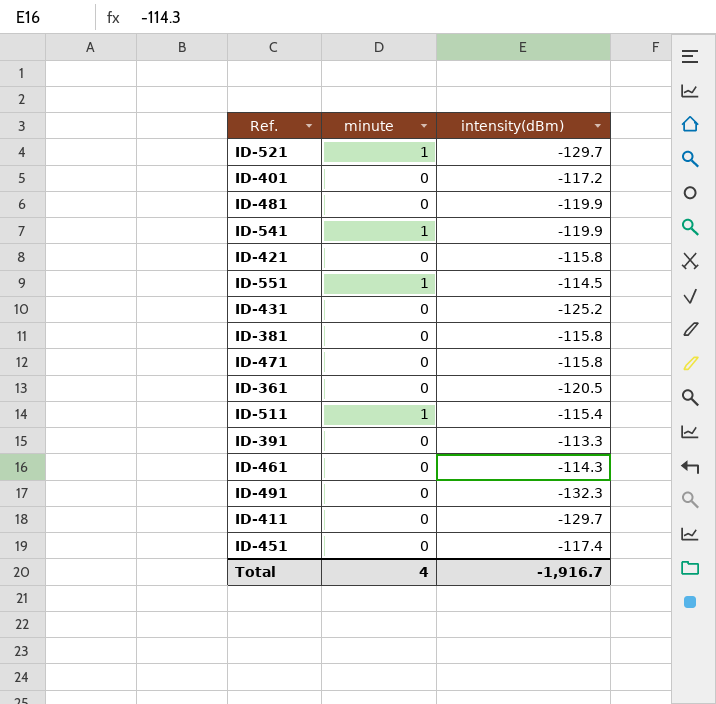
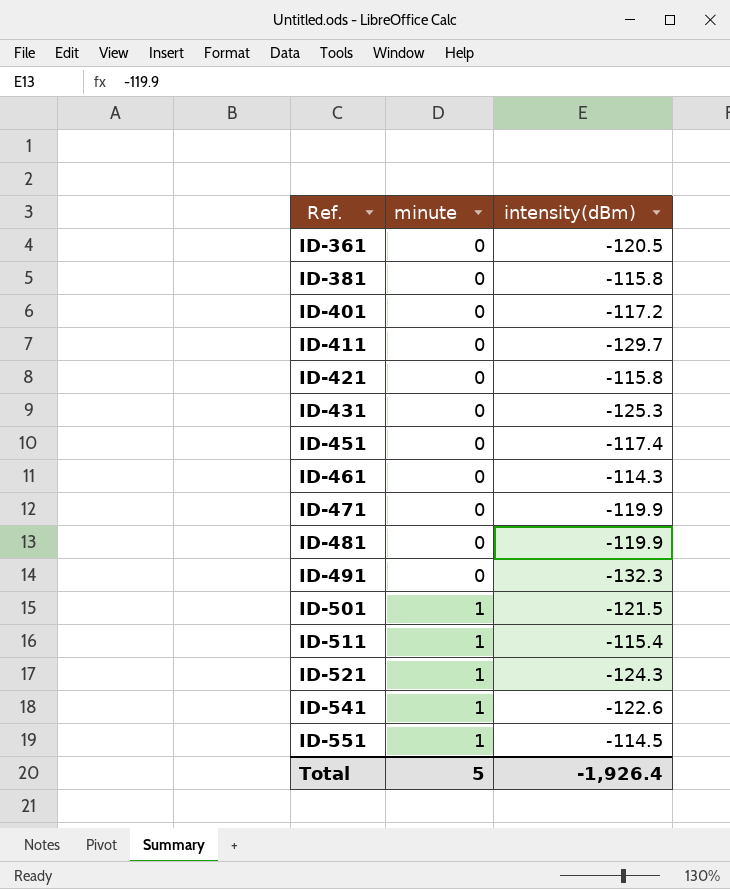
row order: none -> Ref. ascending
row ID-391: 0 | -113.3 -> none
ID-431 | intensity(dBm): -125.2 -> -125.3
ID-471 | intensity(dBm): -115.8 -> -119.9
row ID-501: none -> 1 | -121.5
ID-521 | intensity(dBm): -129.7 -> -124.3
ID-541 | intensity(dBm): -119.9 -> -122.6
Total | minute: 4 -> 5
Total | intensity(dBm): -1,916.7 -> -1,926.4

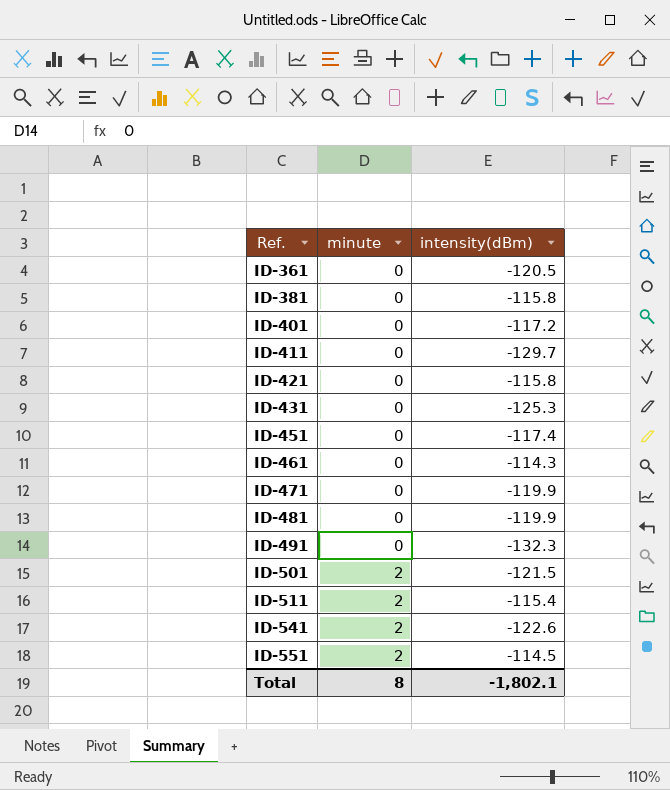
row ID-521: 1 | -124.3 -> none
ID-501 | minute: 1 -> 2
ID-511 | minute: 1 -> 2
ID-541 | minute: 1 -> 2
ID-551 | minute: 1 -> 2
Total | minute: 5 -> 8
Total | intensity(dBm): -1,926.4 -> -1,802.1

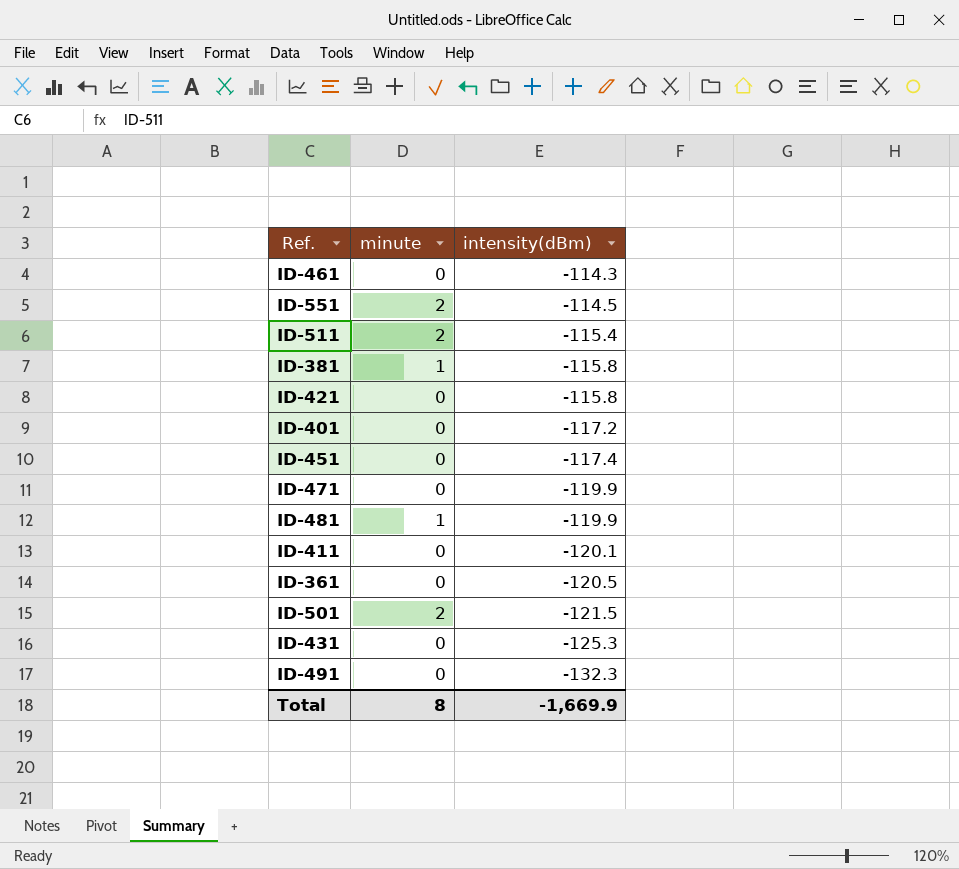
row order: Ref. ascending -> intensity(dBm) descending
row ID-541: 2 | -122.6 -> none
ID-381 | minute: 0 -> 1
ID-481 | minute: 0 -> 1
ID-411 | intensity(dBm): -129.7 -> -120.1
Total | intensity(dBm): -1,802.1 -> -1,669.9

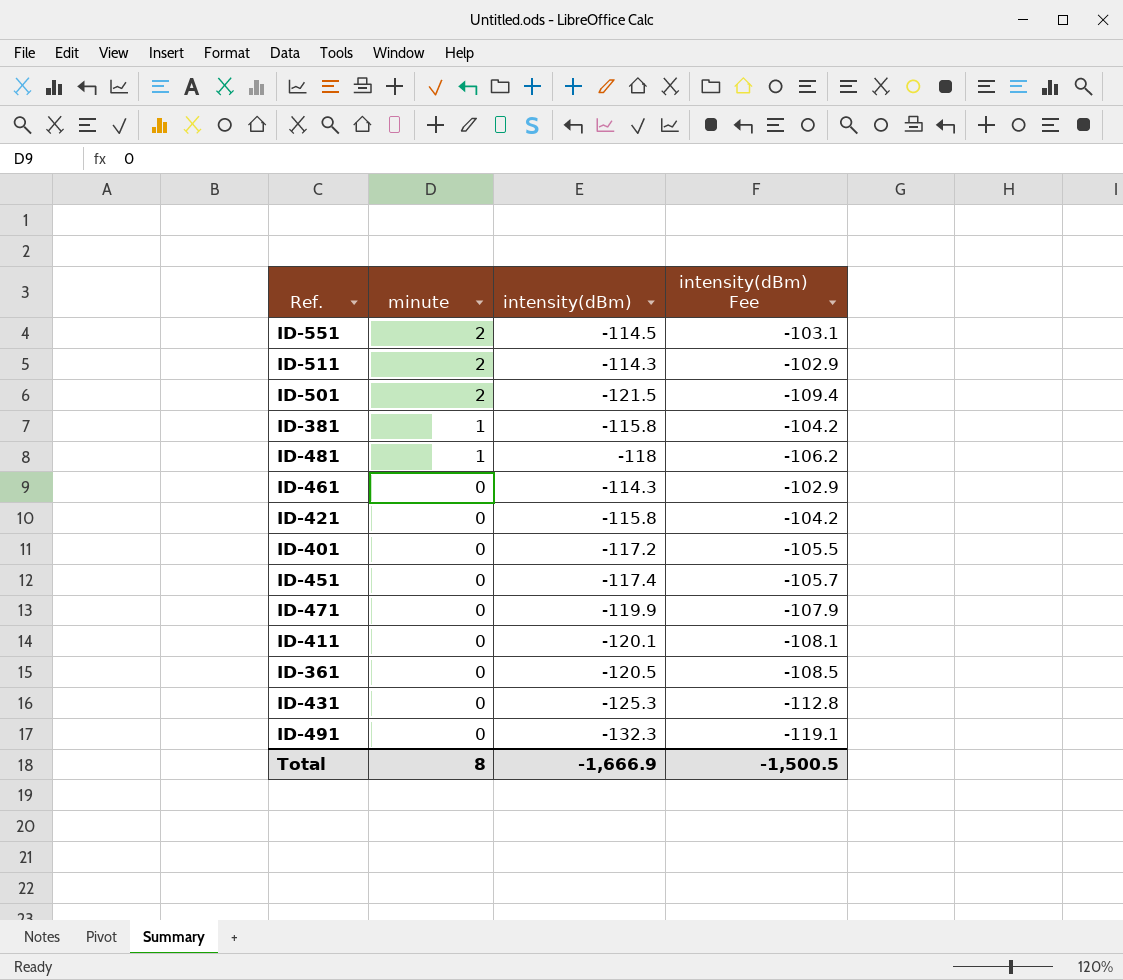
row order: intensity(dBm) descending -> minute descending
column intensity(dBm) Fee | formula: none -> [intensity(dBm)] * 0.9
ID-511 | intensity(dBm): -115.4 -> -114.3
ID-481 | intensity(dBm): -119.9 -> -118
Total | intensity(dBm): -1,669.9 -> -1,666.9

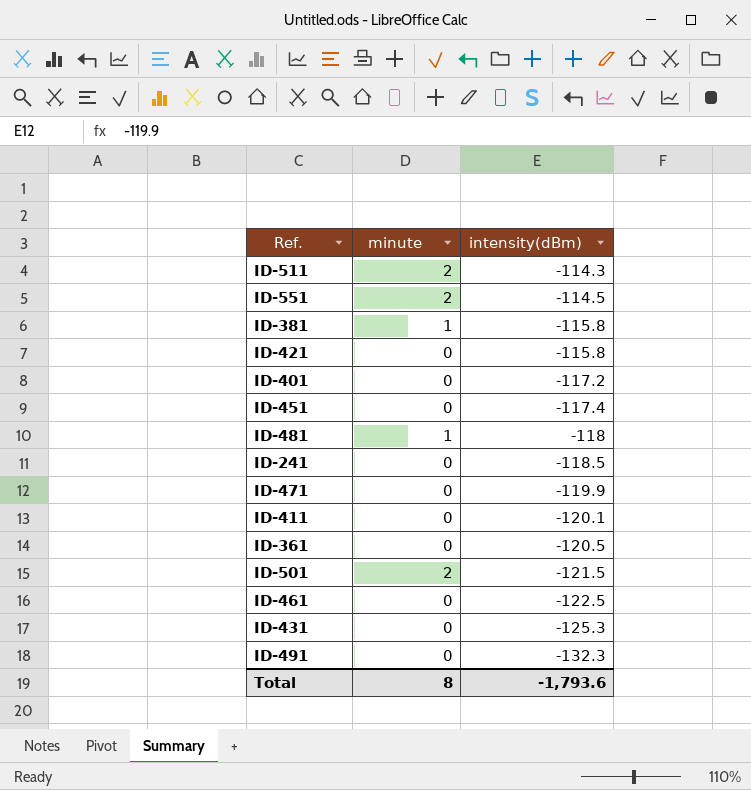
row order: minute descending -> intensity(dBm) descending
column intensity(dBm) Fee | formula: [intensity(dBm)] * 0.9 -> none
row ID-241: none -> 0 | -118.5
ID-461 | intensity(dBm): -114.3 -> -122.5
Total | intensity(dBm): -1,666.9 -> -1,793.6

